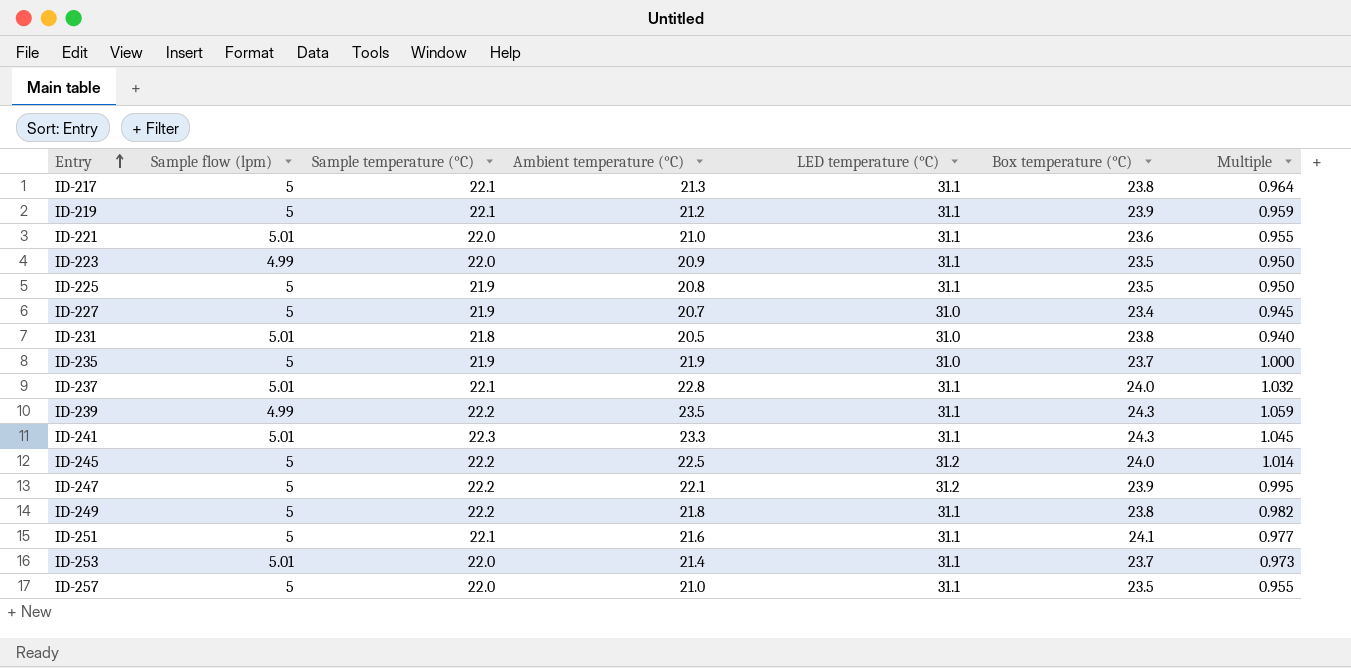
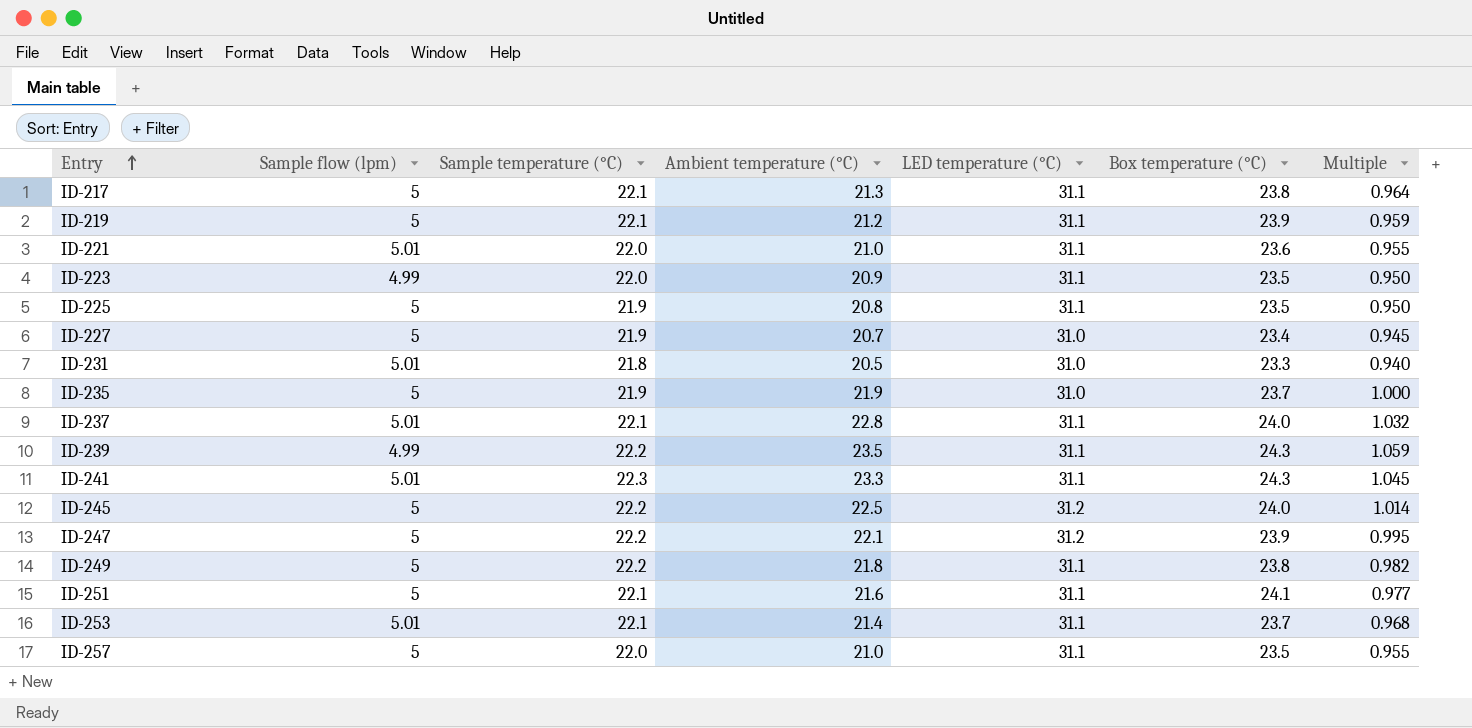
ID-231 | Box temperature (°C): 23.8 -> 23.3
ID-253 | Sample temperature (°C): 22.0 -> 22.1
ID-253 | Multiple: 0.973 -> 0.968

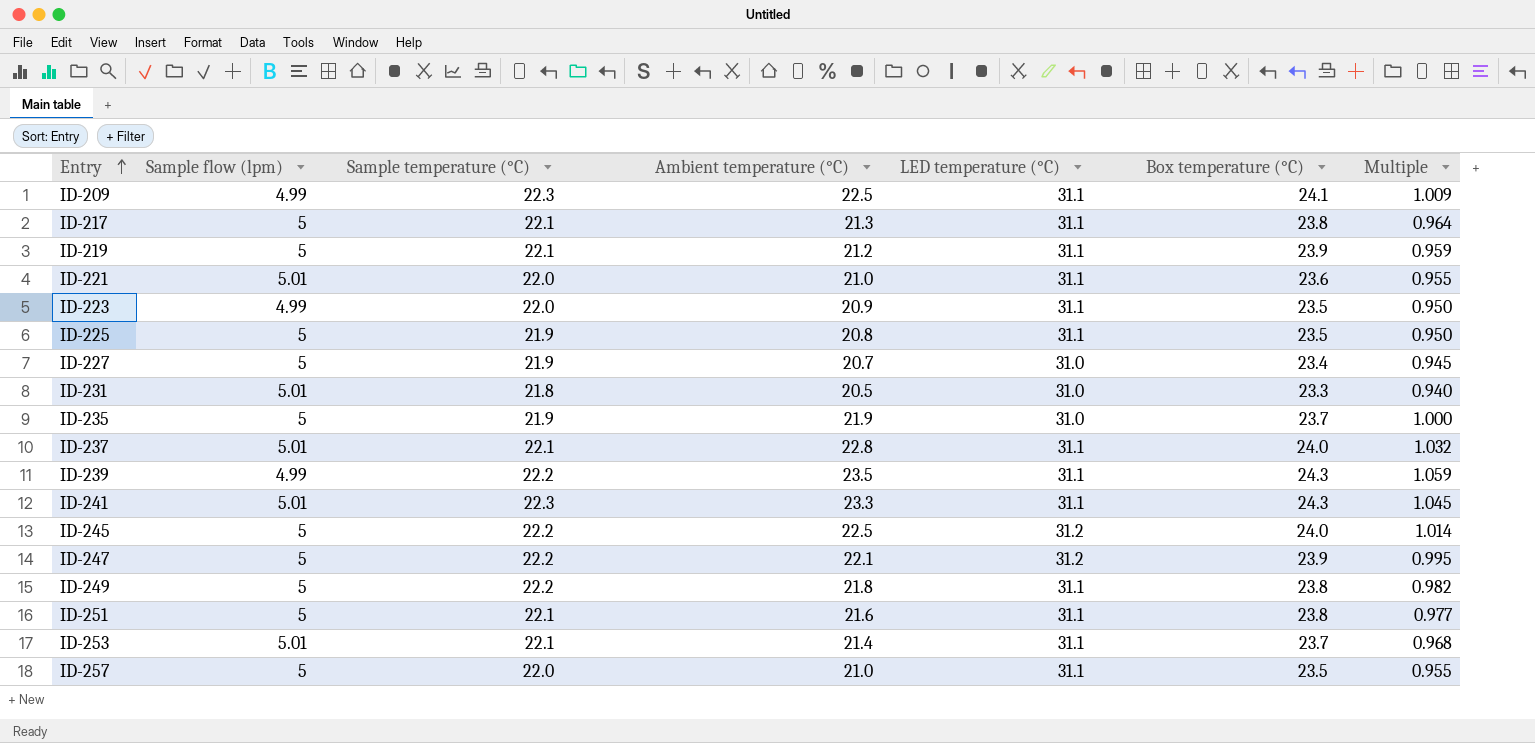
row ID-209: none -> 4.99 | 22.3 | 22.5 | 31.1 | 24.1 | 1.009
ID-251 | Box temperature (°C): 24.1 -> 23.8

